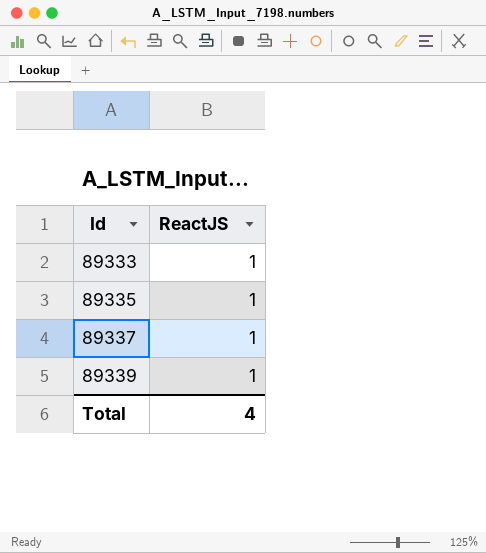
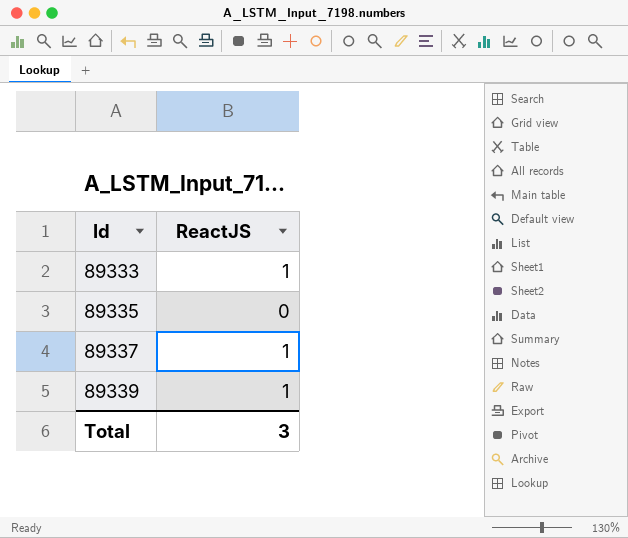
89335 | ReactJS: 1 -> 0
Total | ReactJS: 4 -> 3

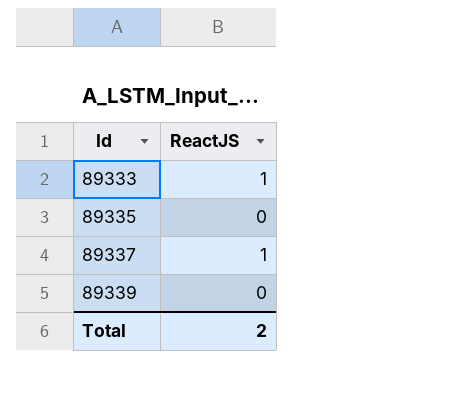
89339 | ReactJS: 1 -> 0
Total | ReactJS: 3 -> 2

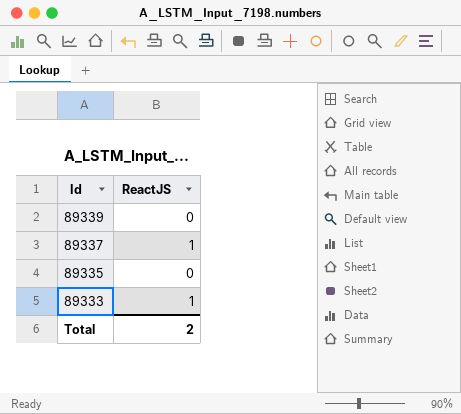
row order: Id ascending -> Id descending

